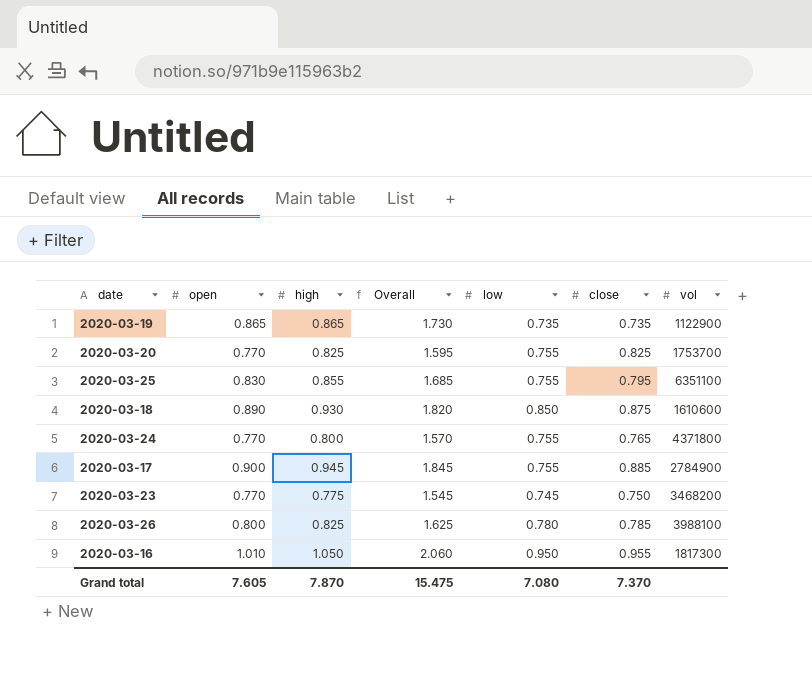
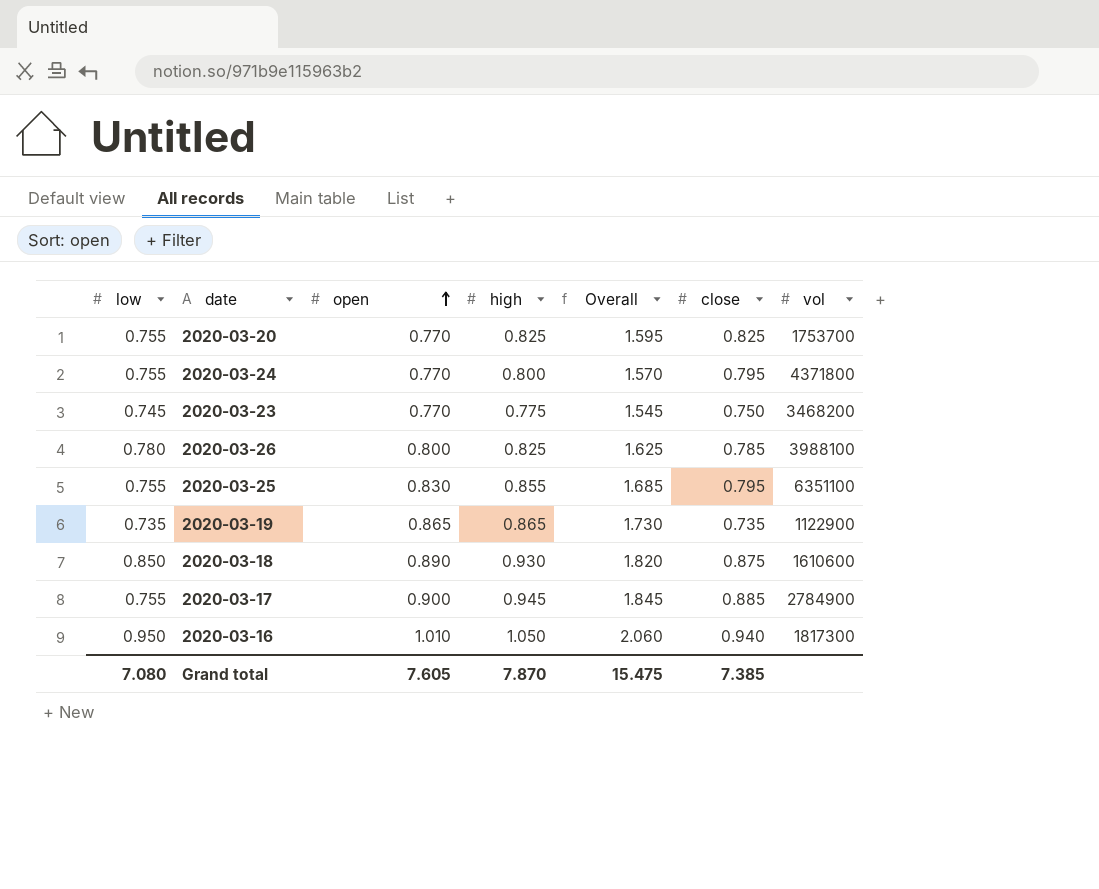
row order: none -> open ascending
column low | position: 5 -> 1
2020-03-24 | close: 0.765 -> 0.795
2020-03-16 | close: 0.955 -> 0.940
Grand total | close: 7.370 -> 7.385

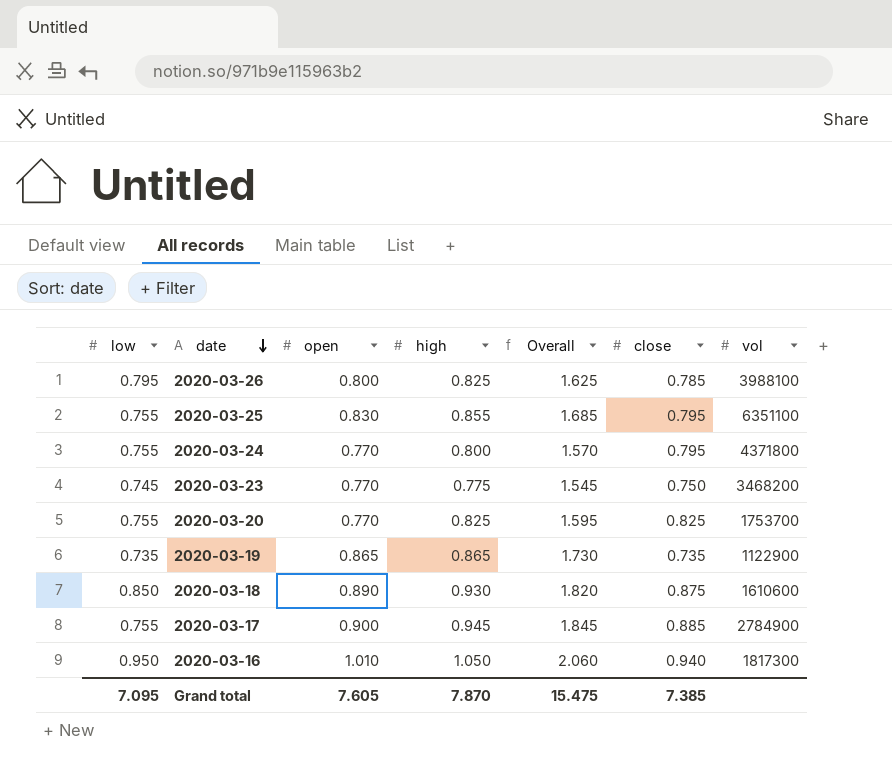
row order: open ascending -> date descending
2020-03-26 | low: 0.780 -> 0.795
Grand total | low: 7.080 -> 7.095

